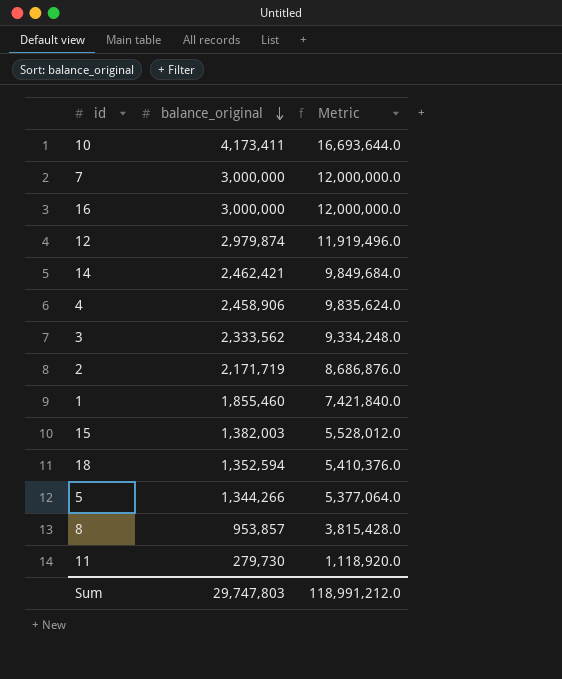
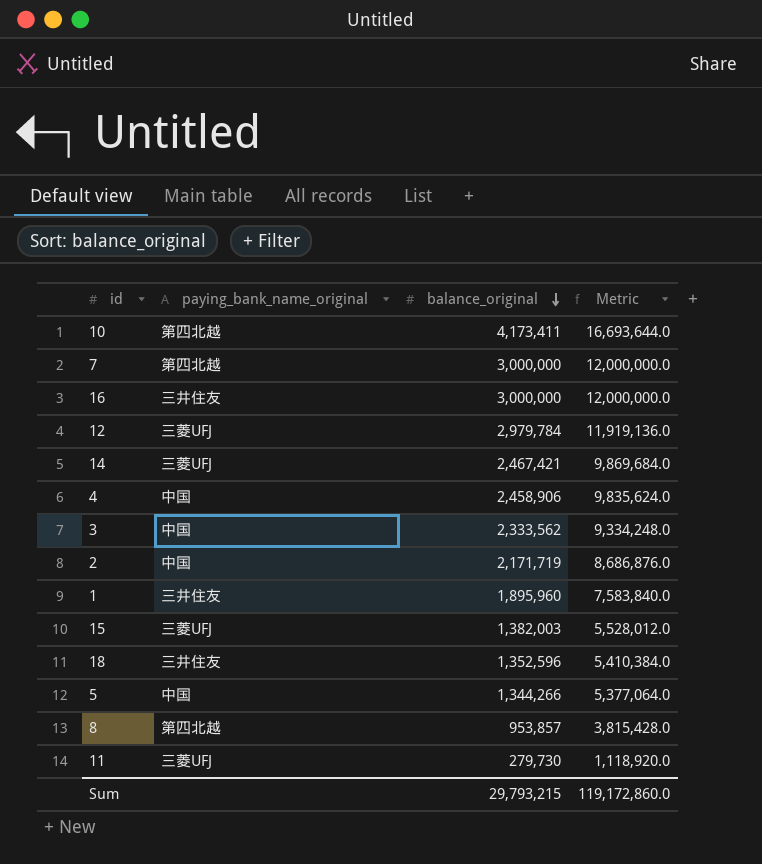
column paying_bank_name_original | position: none -> 2
12 | balance_original: 2,979,874 -> 2,979,784
12 | Metric: 11,919,496.0 -> 11,919,136.0
14 | balance_original: 2,462,421 -> 2,467,421
14 | Metric: 9,849,684.0 -> 9,869,684.0
1 | balance_original: 1,855,460 -> 1,895,960
1 | Metric: 7,421,840.0 -> 7,583,840.0
18 | balance_original: 1,352,594 -> 1,352,596
18 | Metric: 5,410,376.0 -> 5,410,384.0
Sum | balance_original: 29,747,803 -> 29,793,215
Sum | Metric: 118,991,212.0 -> 119,172,860.0

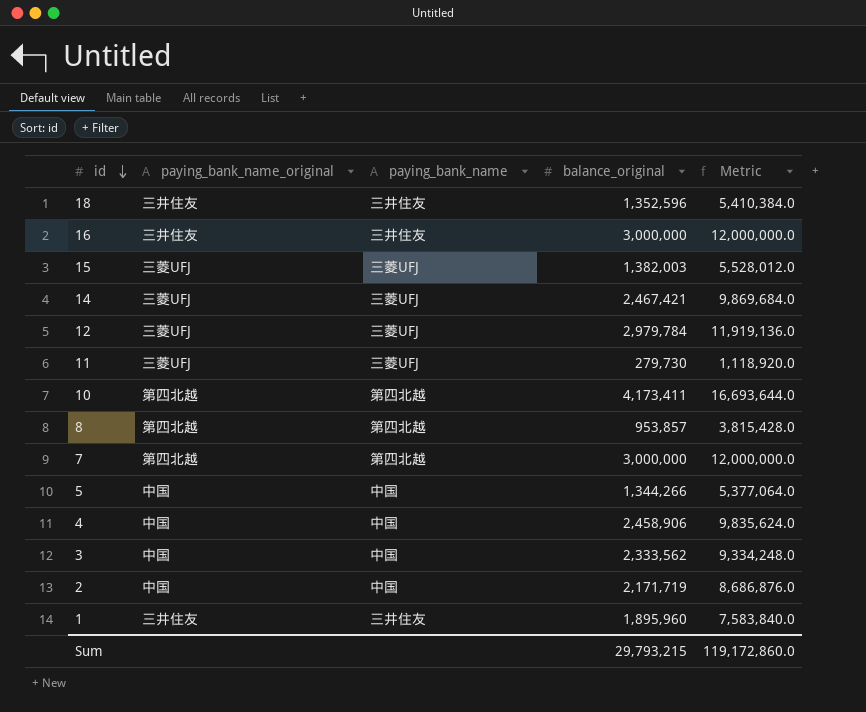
row order: balance_original descending -> id descending
column paying_bank_name | position: none -> 3

